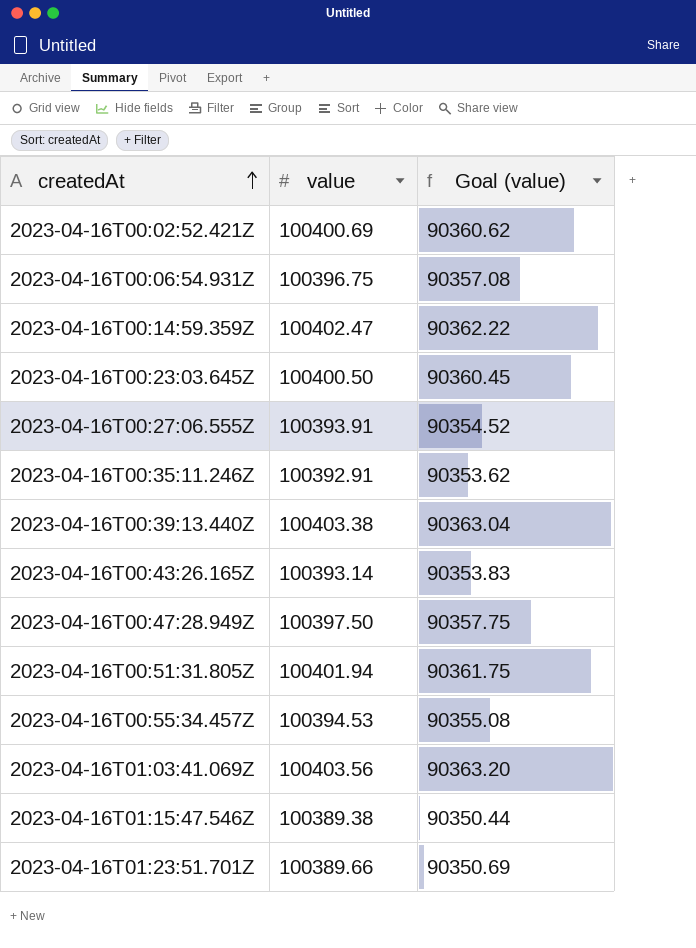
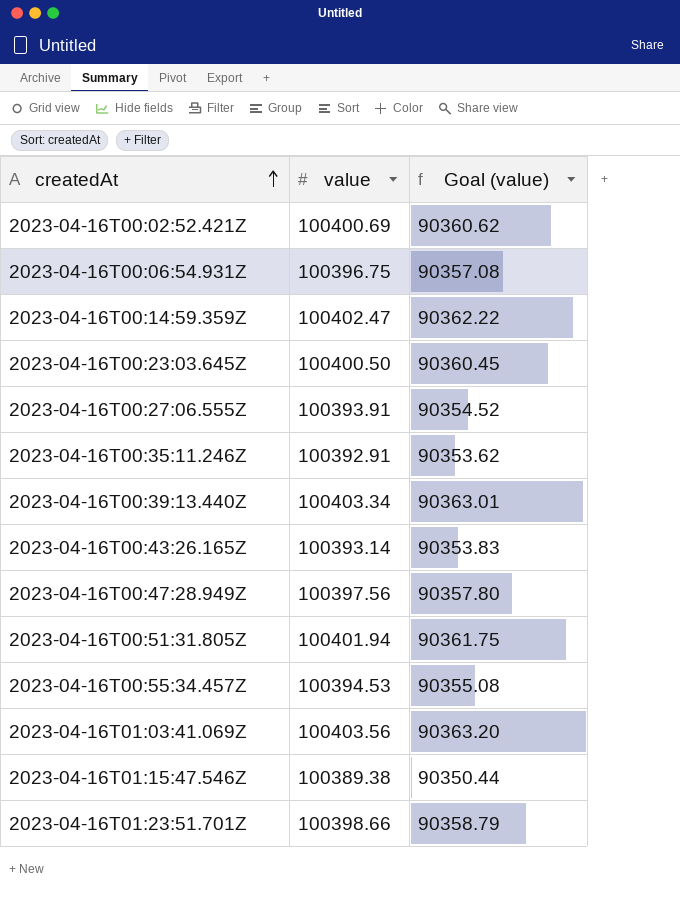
2023-04-16T00:39:13.440Z | value: 100403.38 -> 100403.34
2023-04-16T00:39:13.440Z | Goal (value): 90363.04 -> 90363.01
2023-04-16T00:47:28.949Z | value: 100397.50 -> 100397.56
2023-04-16T00:47:28.949Z | Goal (value): 90357.75 -> 90357.80
2023-04-16T01:23:51.701Z | value: 100389.66 -> 100398.66
2023-04-16T01:23:51.701Z | Goal (value): 90350.69 -> 90358.79

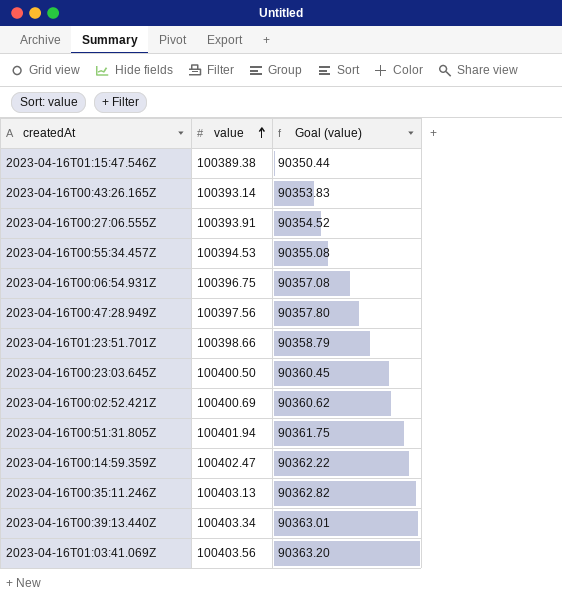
row order: createdAt ascending -> value ascending
2023-04-16T00:35:11.246Z | value: 100392.91 -> 100403.13
2023-04-16T00:35:11.246Z | Goal (value): 90353.62 -> 90362.82

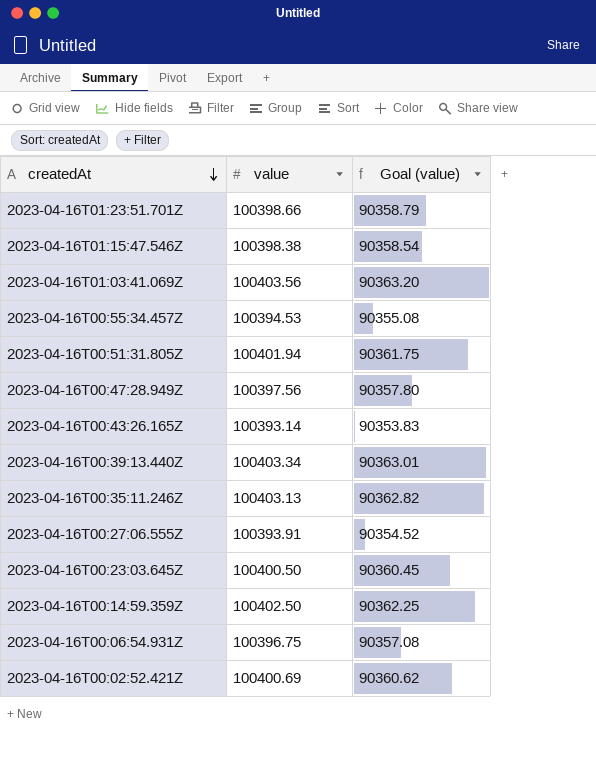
row order: value ascending -> createdAt descending
2023-04-16T01:15:47.546Z | value: 100389.38 -> 100398.38
2023-04-16T01:15:47.546Z | Goal (value): 90350.44 -> 90358.54
2023-04-16T00:14:59.359Z | value: 100402.47 -> 100402.50
2023-04-16T00:14:59.359Z | Goal (value): 90362.22 -> 90362.25

